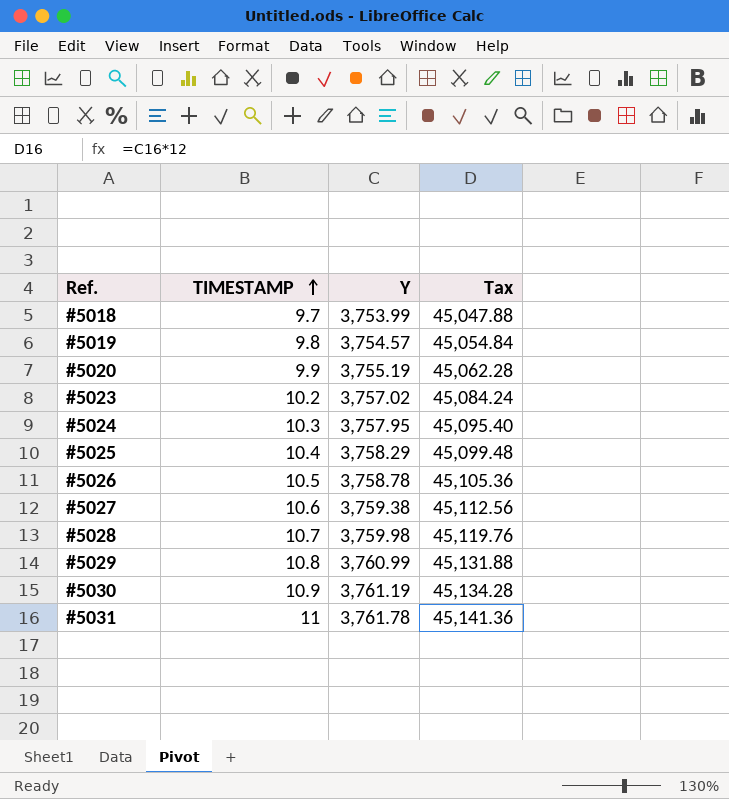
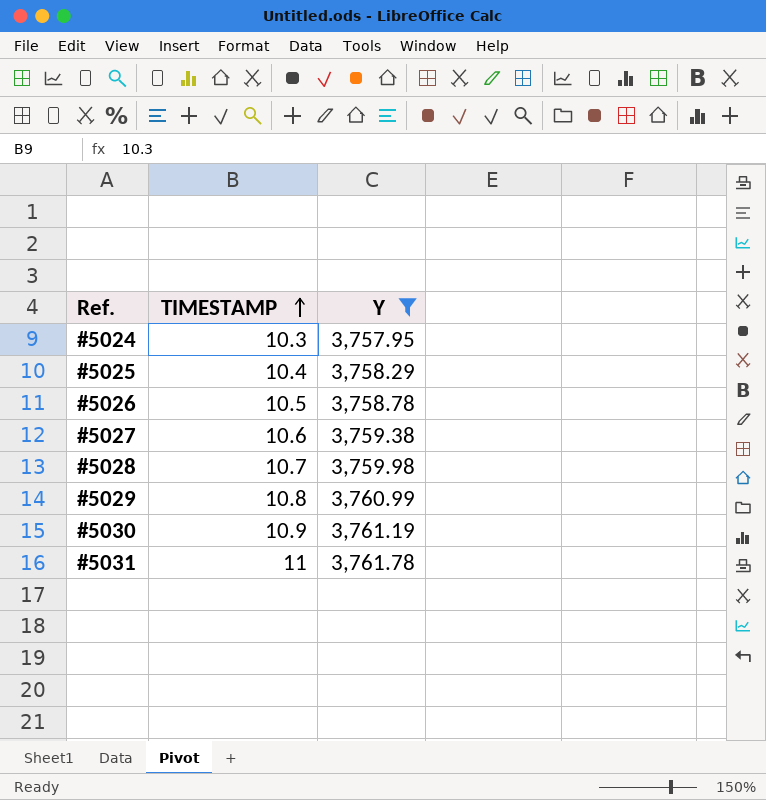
filter: none -> Y >= 3,757.95
column Tax | formula: [Y] * 12 -> none

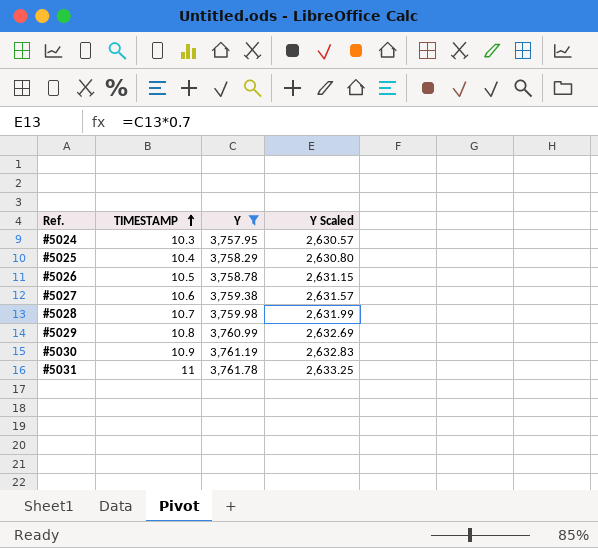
column Y Scaled | formula: none -> [Y] * 0.7

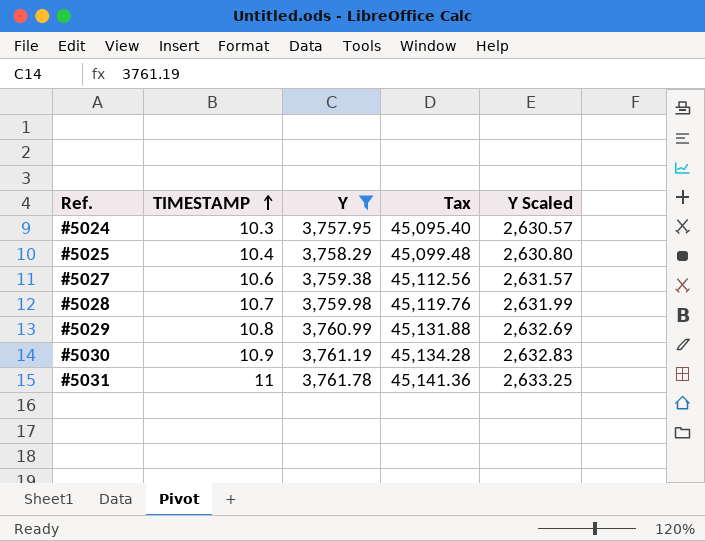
column Tax | formula: none -> [Y] * 12
row #5026: 10.5 | 3,758.78 | 2,631.15 -> none

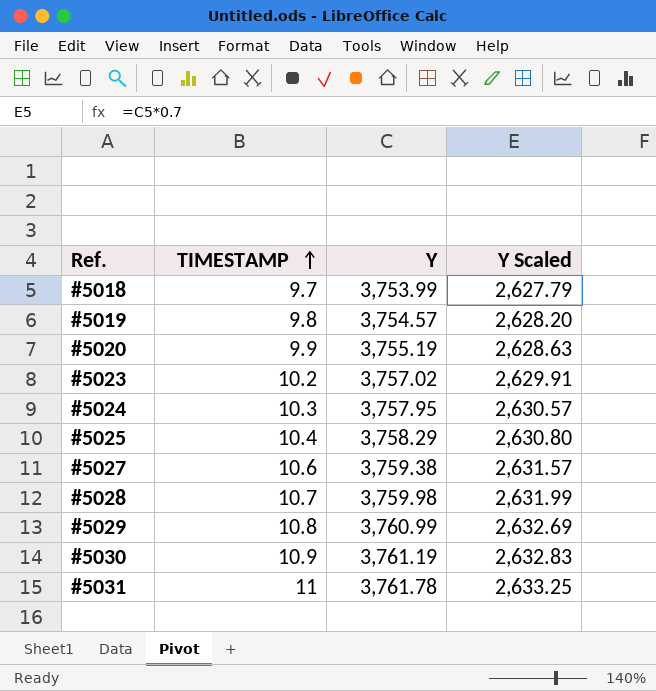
filter: Y >= 3,757.95 -> none
column Tax | formula: [Y] * 12 -> none

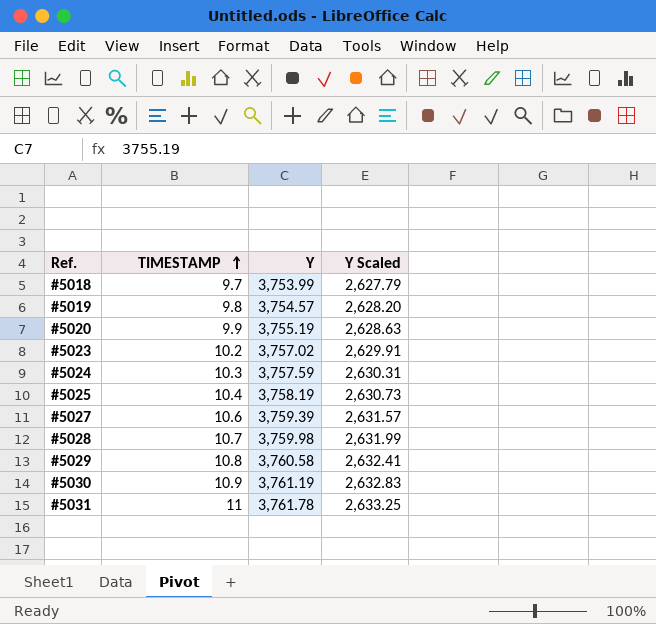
#5024 | Y: 3,757.95 -> 3,757.59
#5024 | Y Scaled: 2,630.57 -> 2,630.31
#5025 | Y: 3,758.29 -> 3,758.19
#5025 | Y Scaled: 2,630.80 -> 2,630.73
#5027 | Y: 3,759.38 -> 3,759.39
#5029 | Y: 3,760.99 -> 3,760.58
#5029 | Y Scaled: 2,632.69 -> 2,632.41

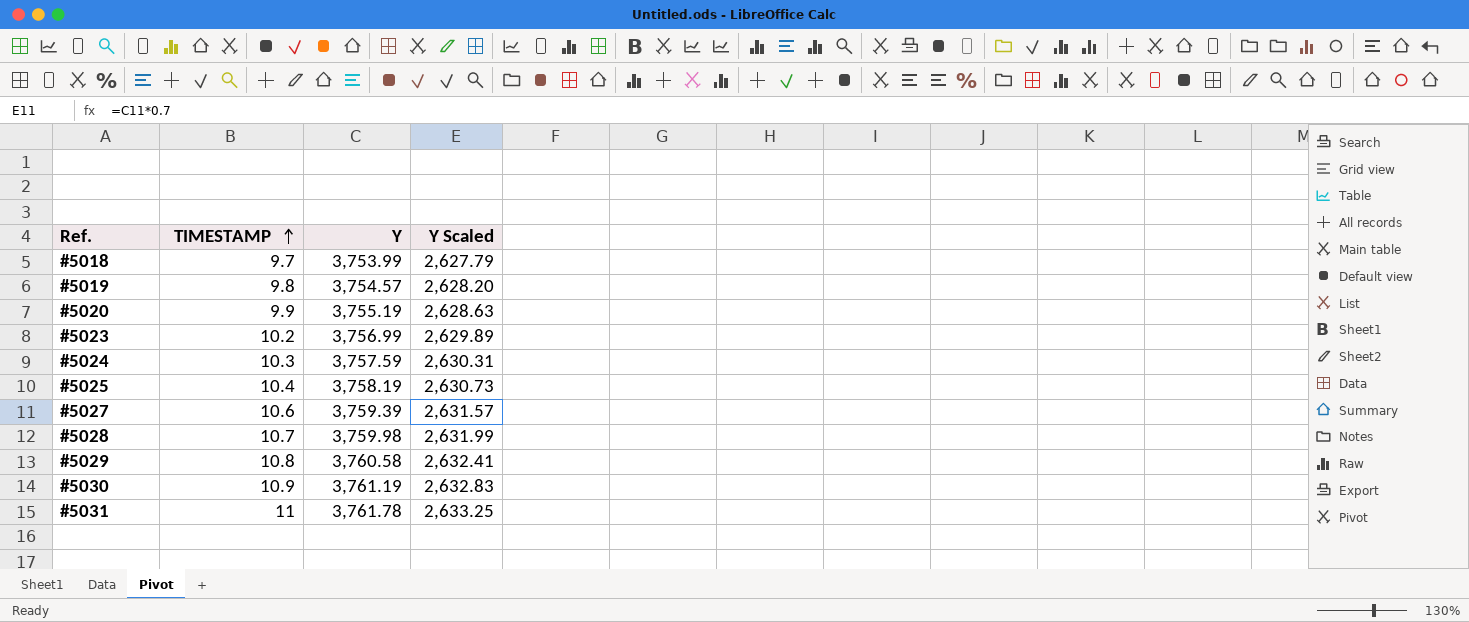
#5023 | Y: 3,757.02 -> 3,756.99
#5023 | Y Scaled: 2,629.91 -> 2,629.89

